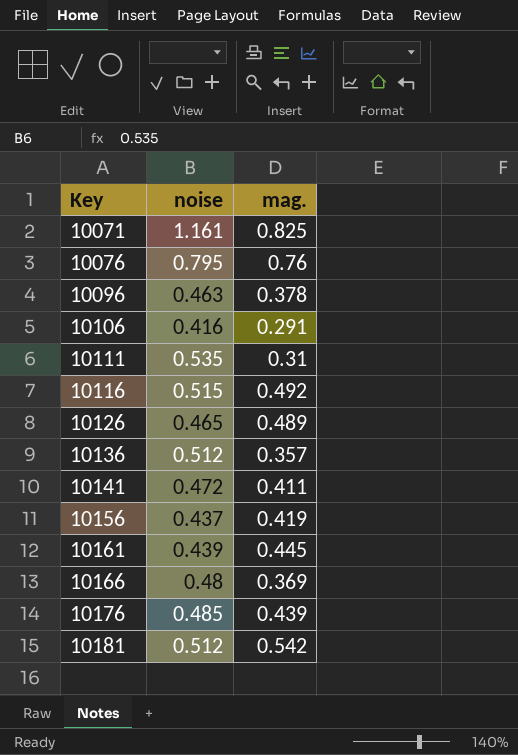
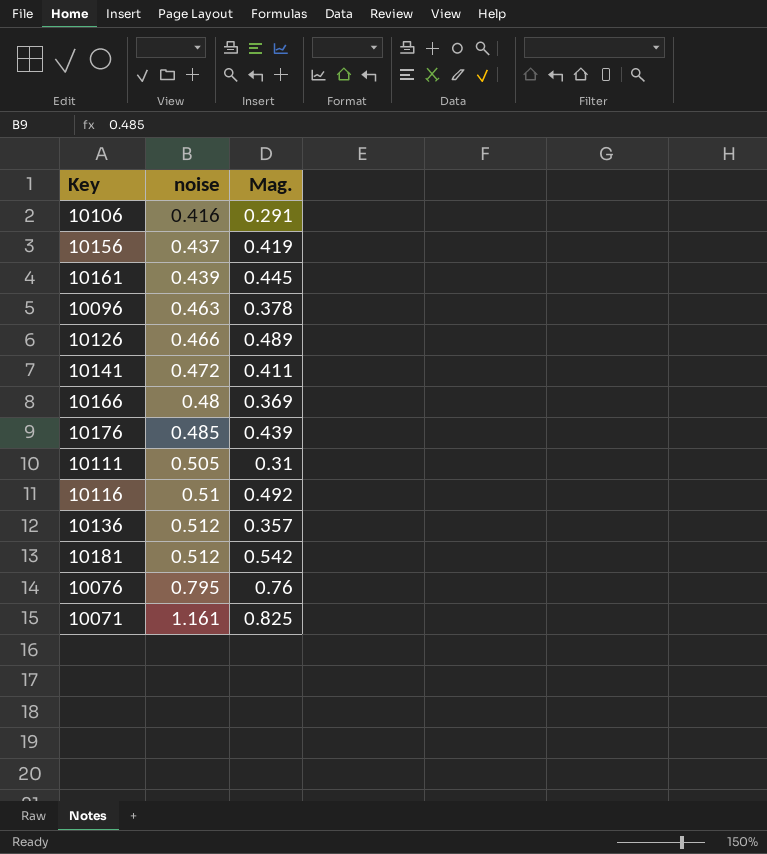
row order: Key ascending -> noise ascending
column name: mag. -> Mag.
10126 | noise: 0.465 -> 0.466
10111 | noise: 0.535 -> 0.505
10116 | noise: 0.515 -> 0.51

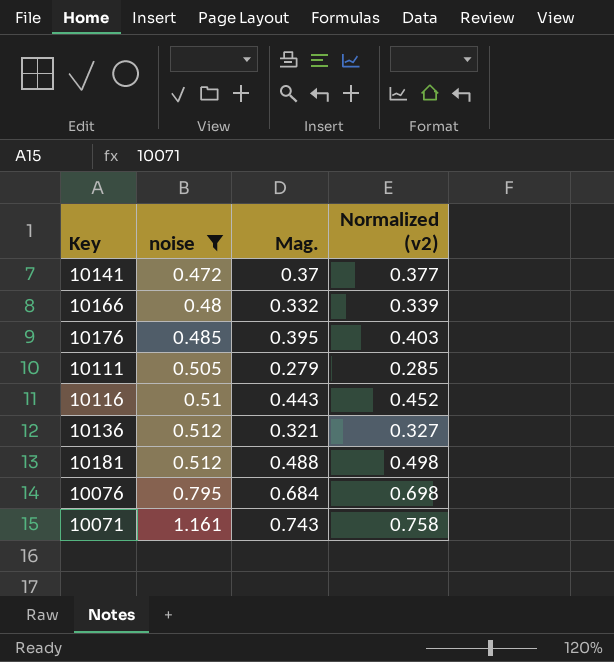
filter: none -> noise >= 0.472
column Normalized (v2) | formula: none -> [Mag.] * 1.02
10141 | Mag.: 0.411 -> 0.37
10166 | Mag.: 0.369 -> 0.332
10176 | Mag.: 0.439 -> 0.395
10111 | Mag.: 0.31 -> 0.279
10116 | Mag.: 0.492 -> 0.443
10136 | Mag.: 0.357 -> 0.321
10181 | Mag.: 0.542 -> 0.488
10076 | Mag.: 0.76 -> 0.684
10071 | Mag.: 0.825 -> 0.743

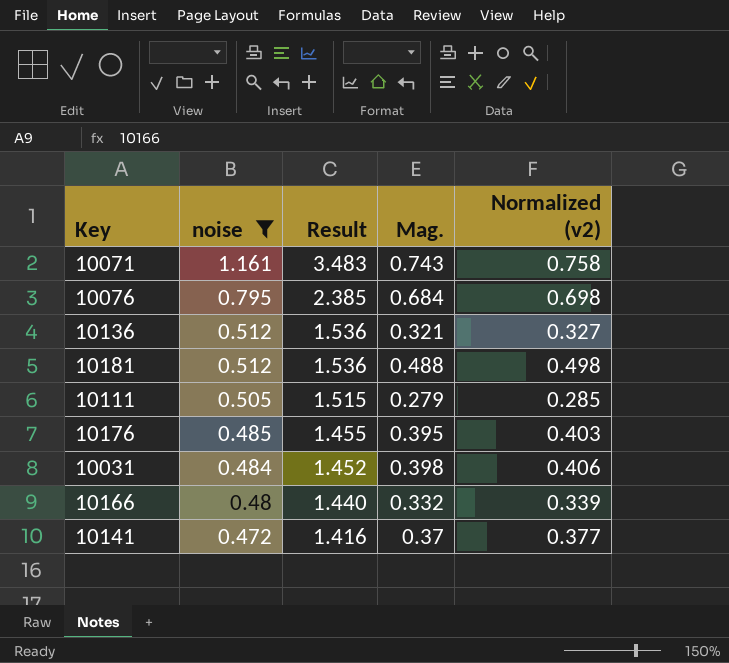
row order: noise ascending -> noise descending
column Result | formula: none -> [noise] * 3
row 10116: 0.51 | 0.443 | 0.452 -> none
row 10031: none -> 0.484 | 1.452 | 0.398 | 0.406

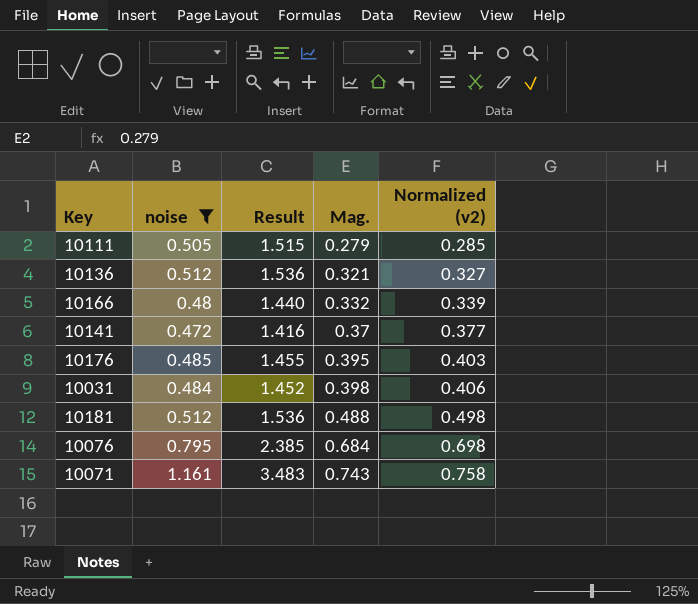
row order: noise descending -> Mag. ascending

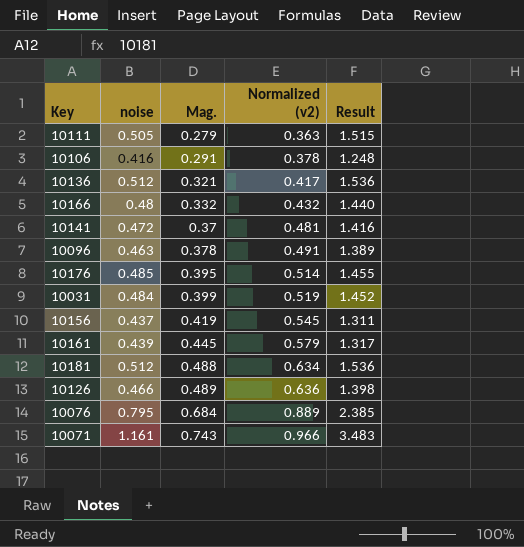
filter: noise >= 0.472 -> none
column Normalized (v2) | formula: [Mag.] * 1.02 -> [Mag.] * 1.3
column Result | position: 3 -> 5
10031 | Mag.: 0.398 -> 0.399

